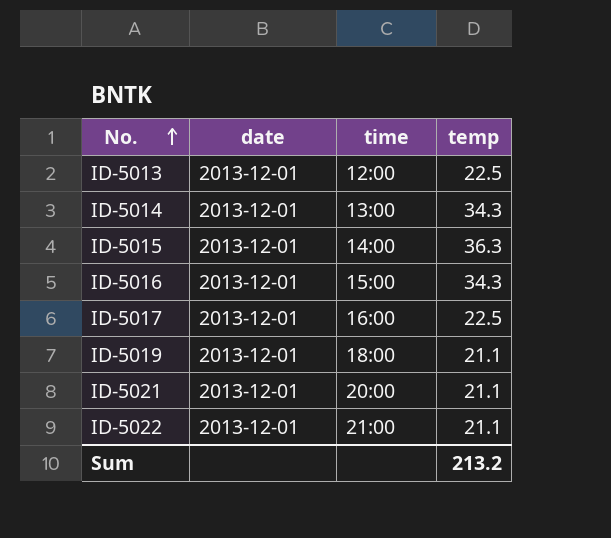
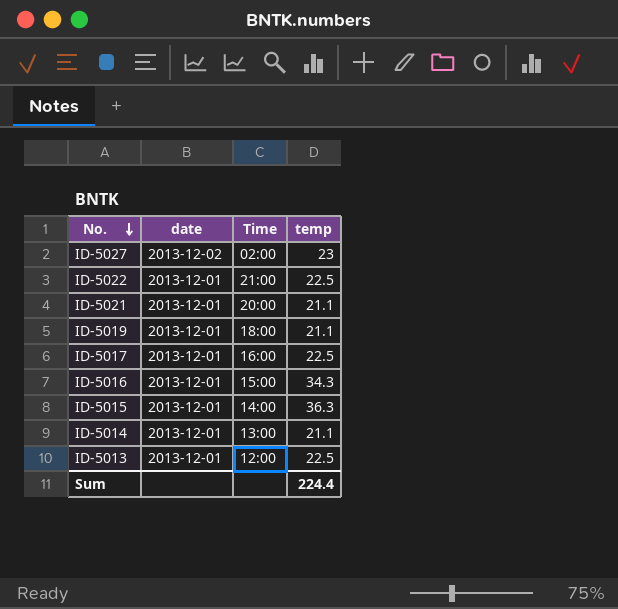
row order: No. ascending -> No. descending
column name: time -> Time
row ID-5027: none -> 2013-12-02 | 02:00 | 23
ID-5022 | temp: 21.1 -> 22.5
ID-5014 | temp: 34.3 -> 21.1
Sum | temp: 213.2 -> 224.4

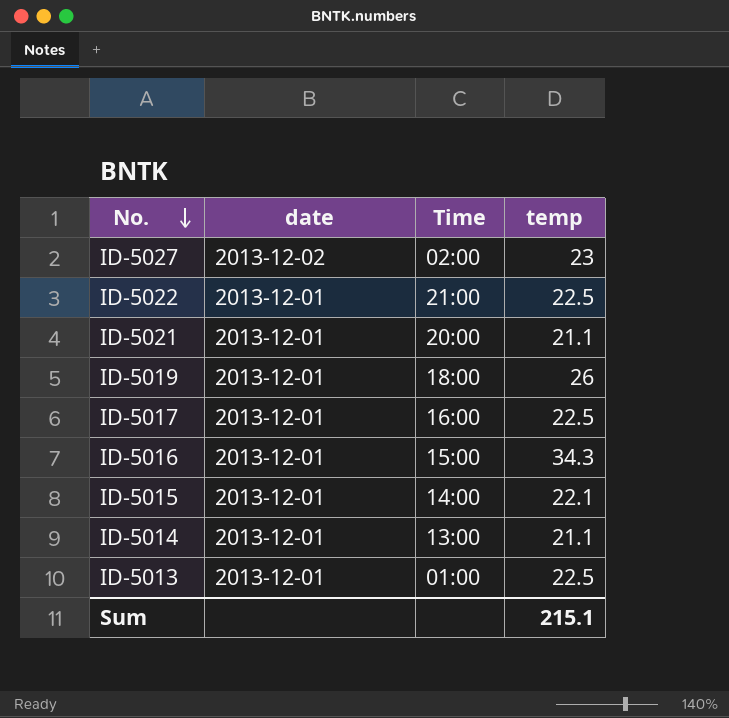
ID-5019 | temp: 21.1 -> 26
ID-5015 | temp: 36.3 -> 22.1
ID-5013 | Time: 12:00 -> 01:00
Sum | temp: 224.4 -> 215.1

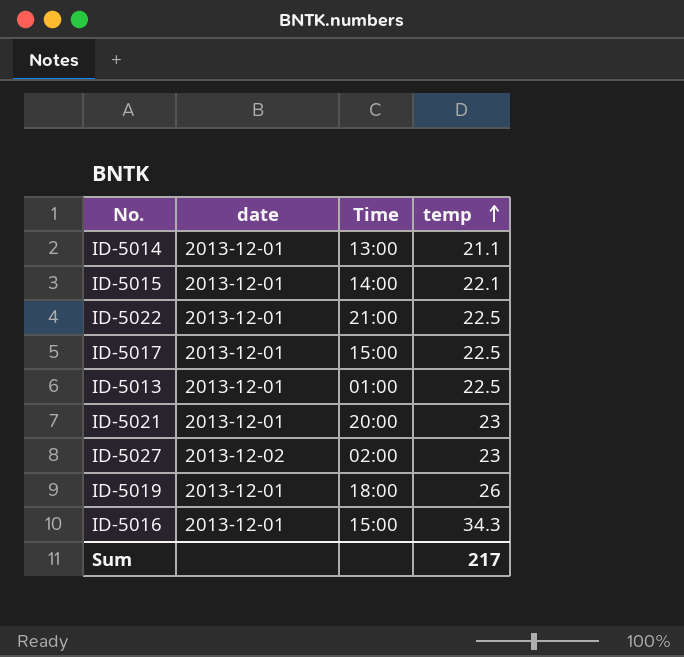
row order: No. descending -> temp ascending
ID-5017 | Time: 16:00 -> 15:00
ID-5021 | temp: 21.1 -> 23
Sum | temp: 215.1 -> 217

